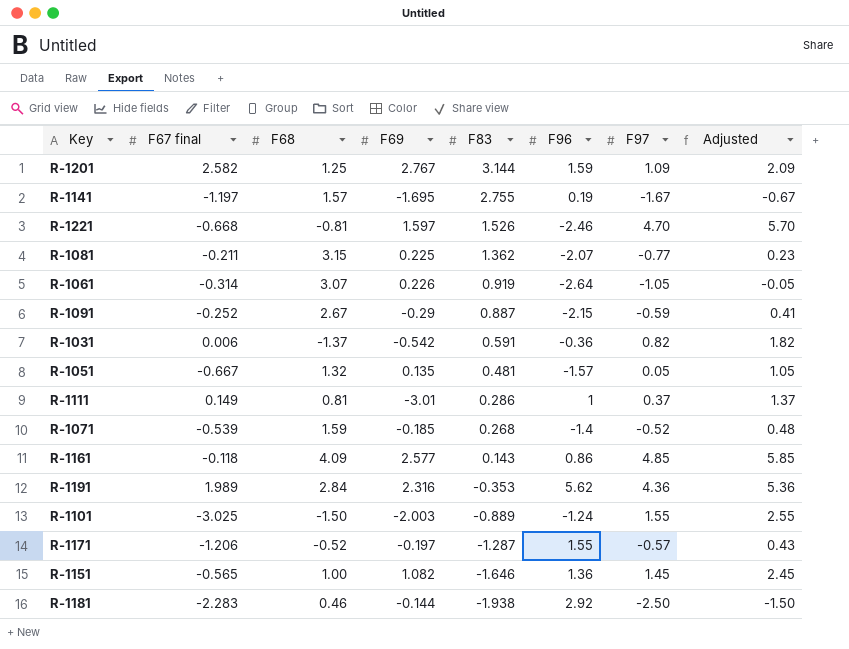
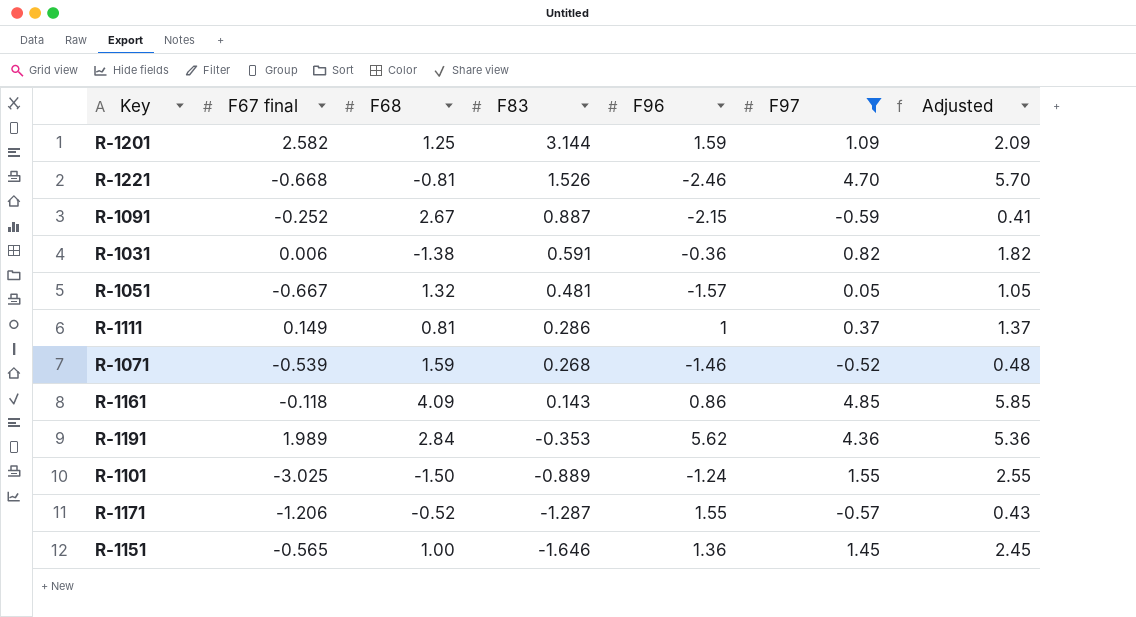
filter: none -> F97 >= -0.59
column F69 | position: 4 -> none
R-1031 | F68: -1.37 -> -1.38
R-1071 | F96: -1.4 -> -1.46

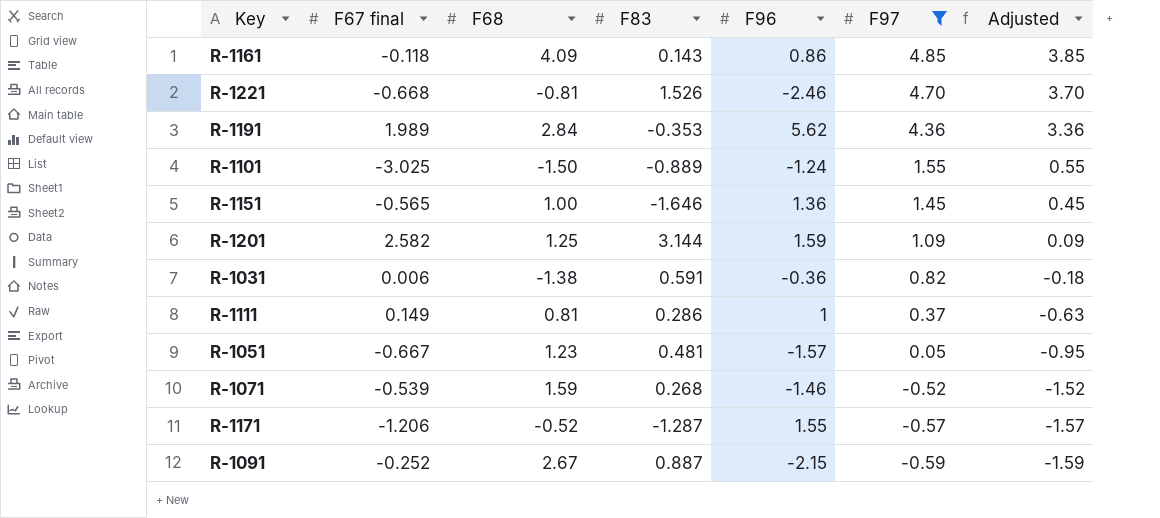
row order: F83 descending -> F97 descending
column Adjusted | formula: [F97] + 1 -> [F97] - 1
R-1051 | F68: 1.32 -> 1.23

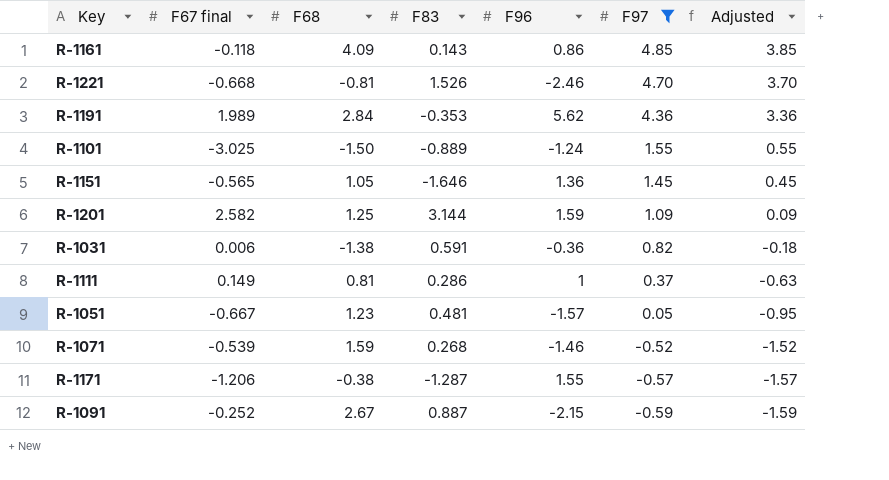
R-1151 | F68: 1.00 -> 1.05
R-1171 | F68: -0.52 -> -0.38

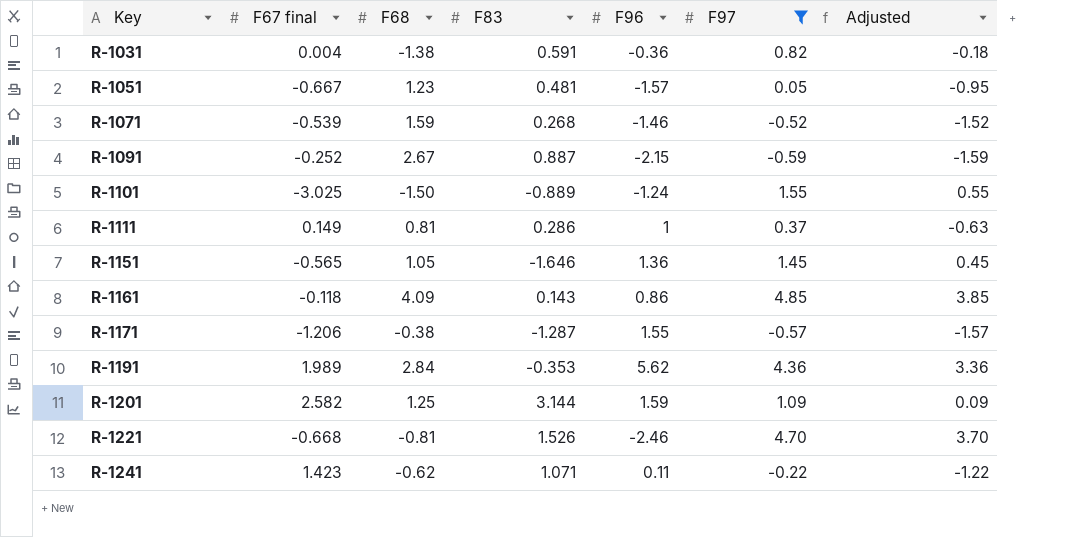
row order: F97 descending -> Key ascending
R-1031 | F67 final: 0.006 -> 0.004
row R-1241: none -> 1.423 | -0.62 | 1.071 | 0.11 | -0.22 | -1.22

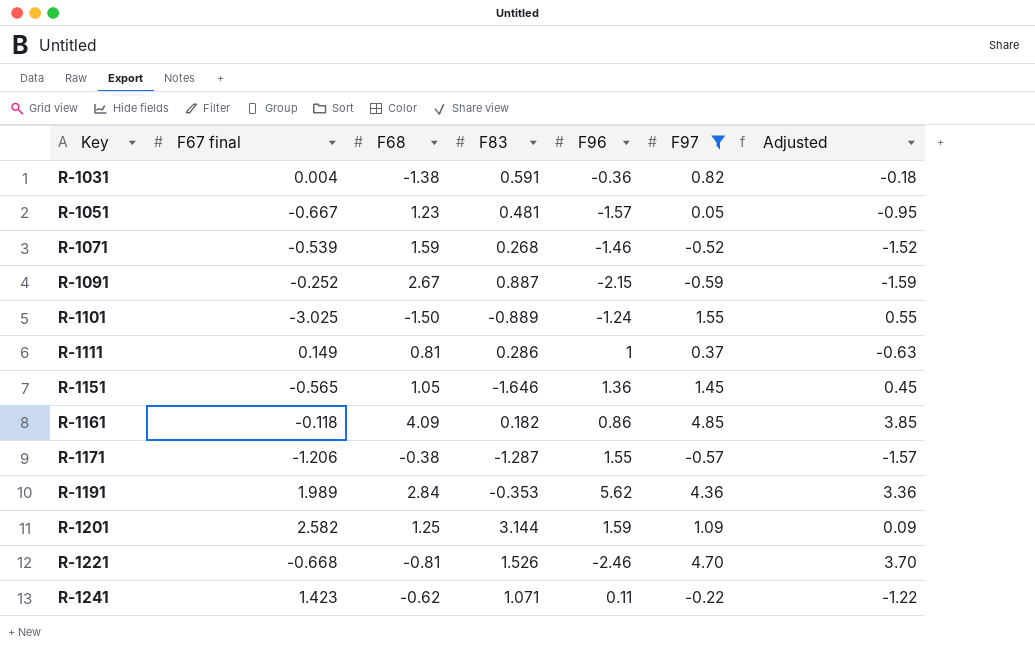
R-1161 | F83: 0.143 -> 0.182

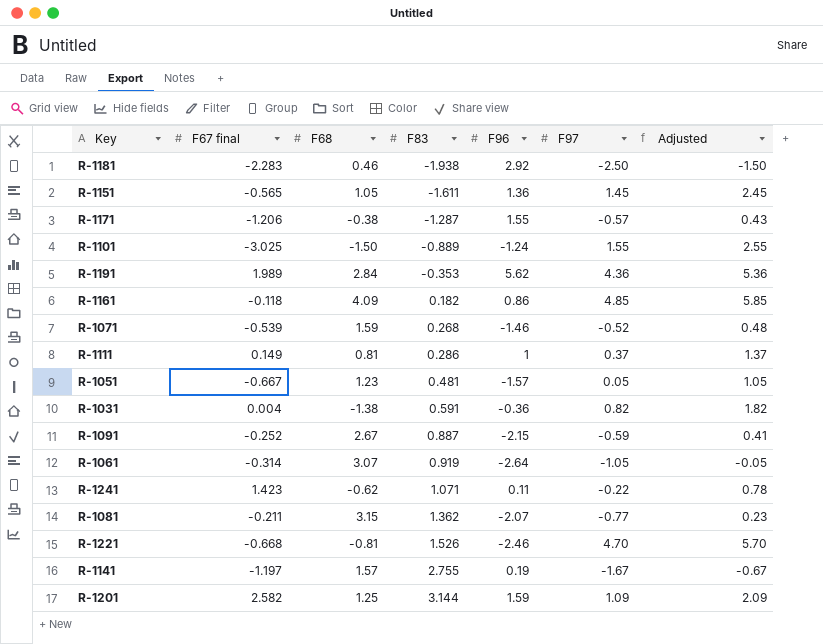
filter: F97 >= -0.59 -> none
row order: Key ascending -> F83 ascending
column Adjusted | formula: [F97] - 1 -> [F97] + 1
R-1151 | F83: -1.646 -> -1.611

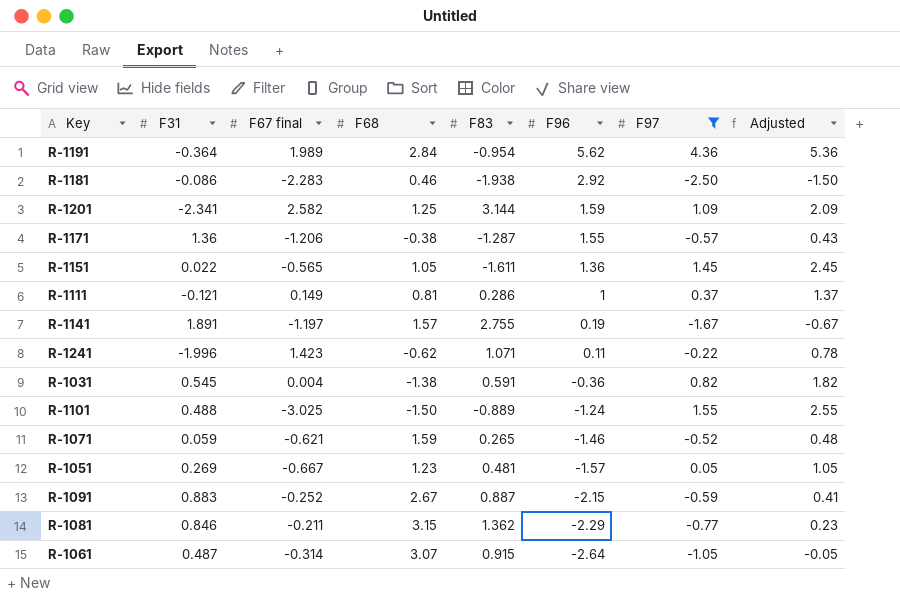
filter: none -> F97 <= 4.36
row order: F83 ascending -> F96 descending
column F31 | position: none -> 2
R-1191 | F83: -0.353 -> -0.954
R-1071 | F67 final: -0.539 -> -0.621
R-1071 | F83: 0.268 -> 0.265
R-1081 | F96: -2.07 -> -2.29
R-1061 | F83: 0.919 -> 0.915

